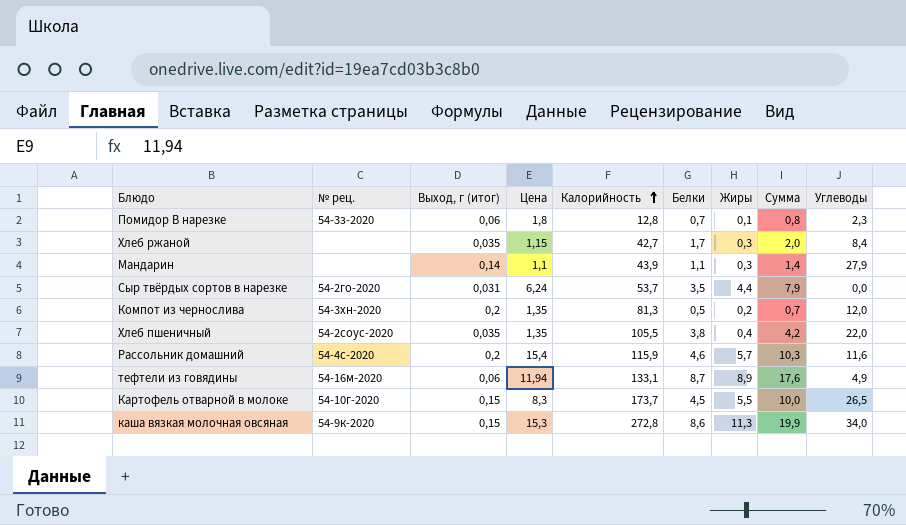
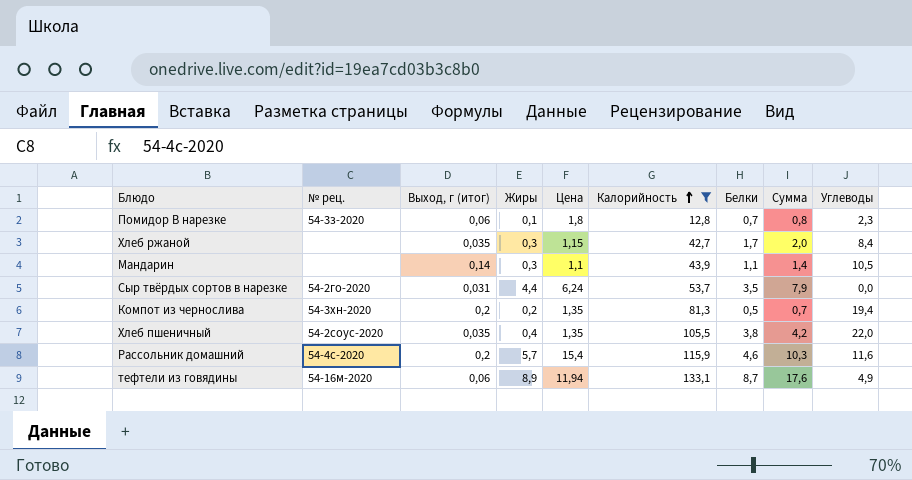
filter: none -> Калорийность <= 133,1
column Жиры | position: 7 -> 4
Мандарин | Углеводы: 27,9 -> 10,5
Компот из чернослива | Углеводы: 12,0 -> 19,4

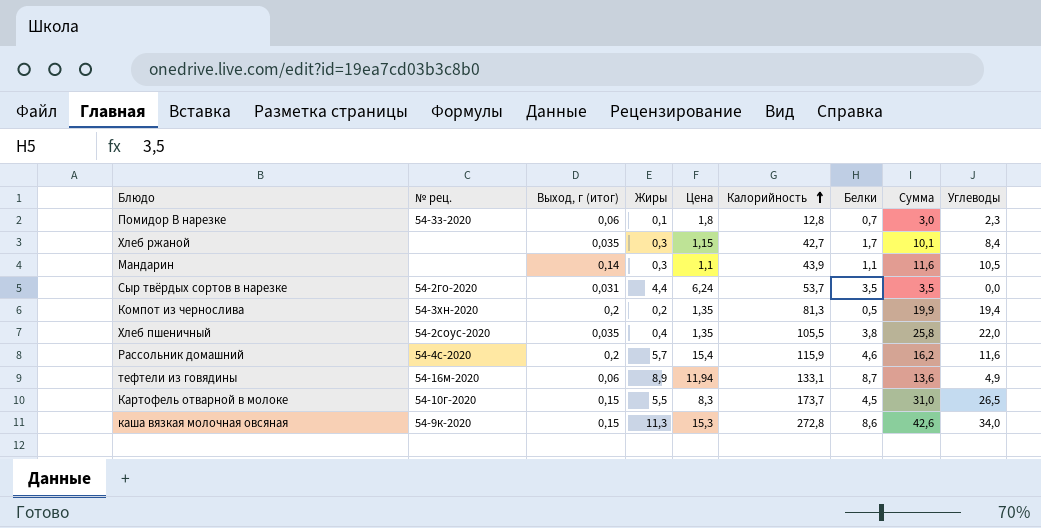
filter: Калорийность <= 133,1 -> none
column Сумма | formula: [Жиры] + [Белки] -> [Белки] + [Углеводы]

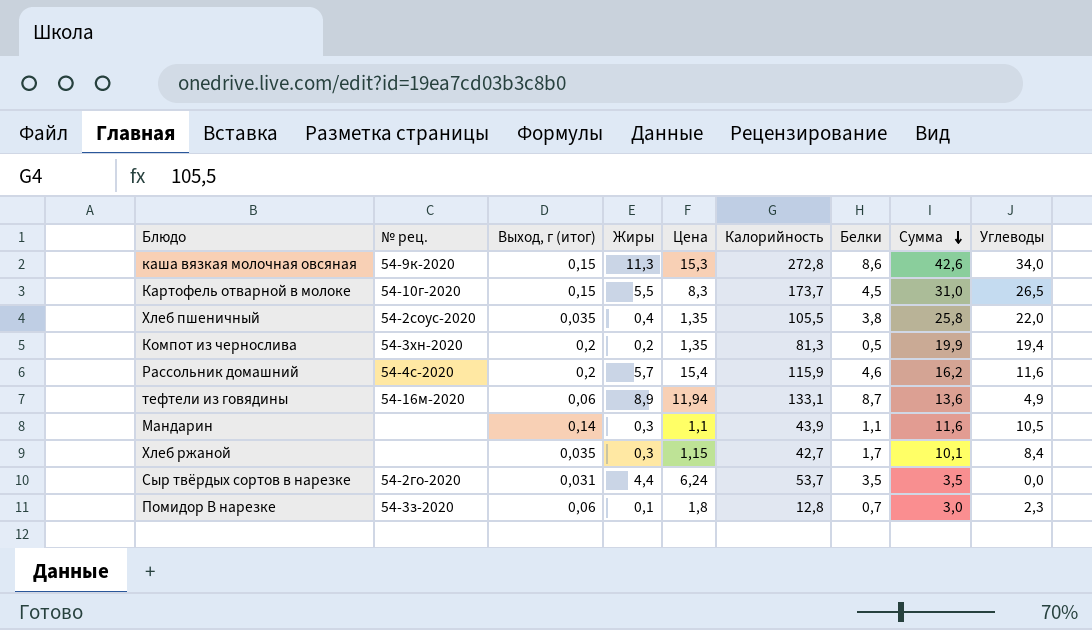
row order: Калорийность ascending -> Сумма descending

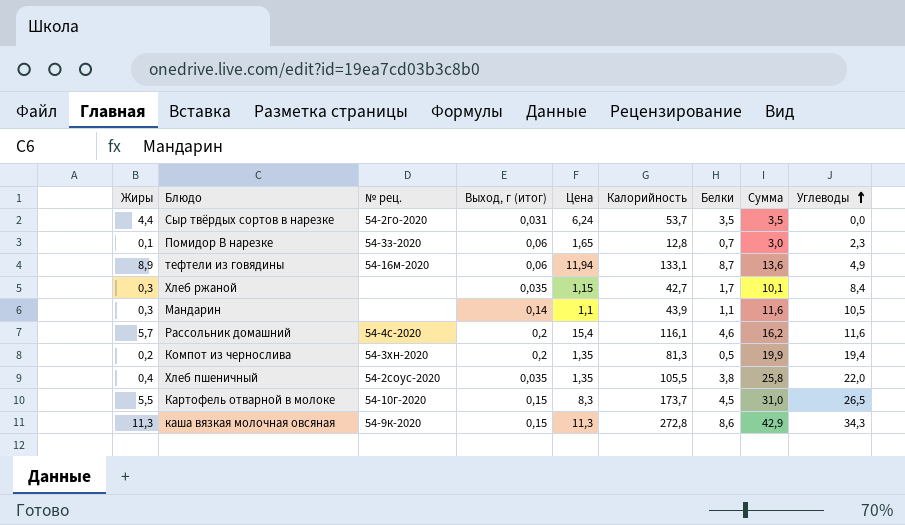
row order: Сумма descending -> Углеводы ascending
column Жиры | position: 4 -> 1
Помидор В нарезке | Цена: 1,8 -> 1,65
Рассольник домашний | Калорийность: 115,9 -> 116,1
каша вязкая молочная овсяная | Цена: 15,3 -> 11,3
каша вязкая молочная овсяная | Сумма: 42,6 -> 42,9
каша вязкая молочная овсяная | Углеводы: 34,0 -> 34,3

